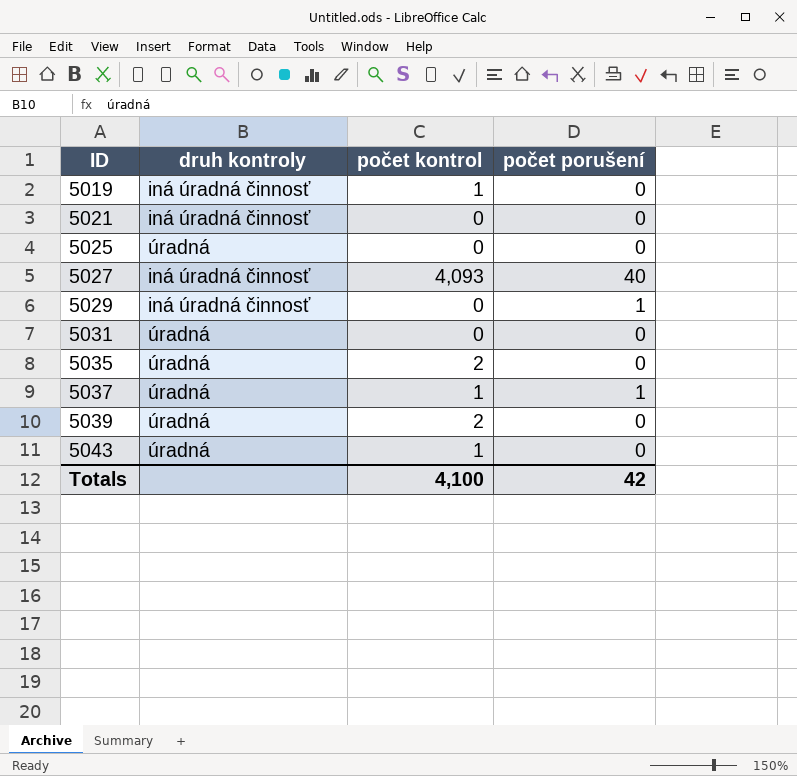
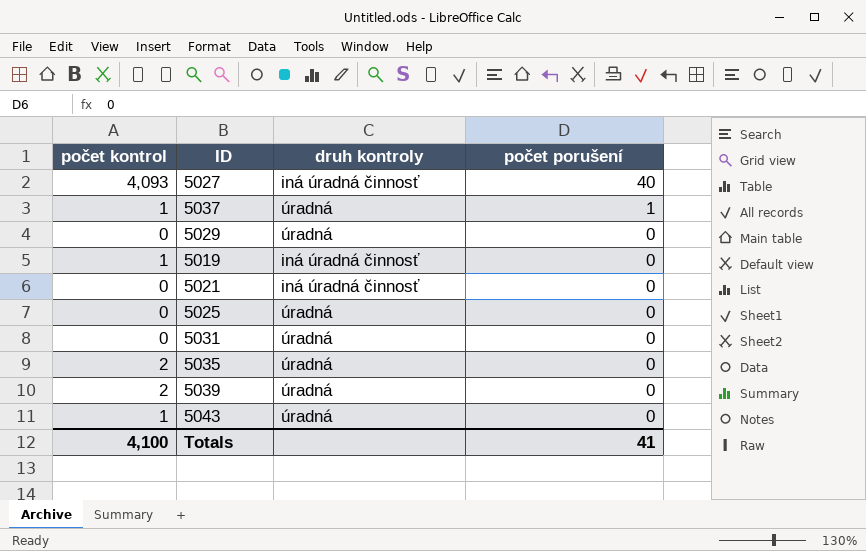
row order: ID ascending -> počet porušení descending
column počet kontrol | position: 3 -> 1
5029 | druh kontroly: iná úradná činnosť -> úradná
5029 | počet porušení: 1 -> 0
Totals | počet porušení: 42 -> 41

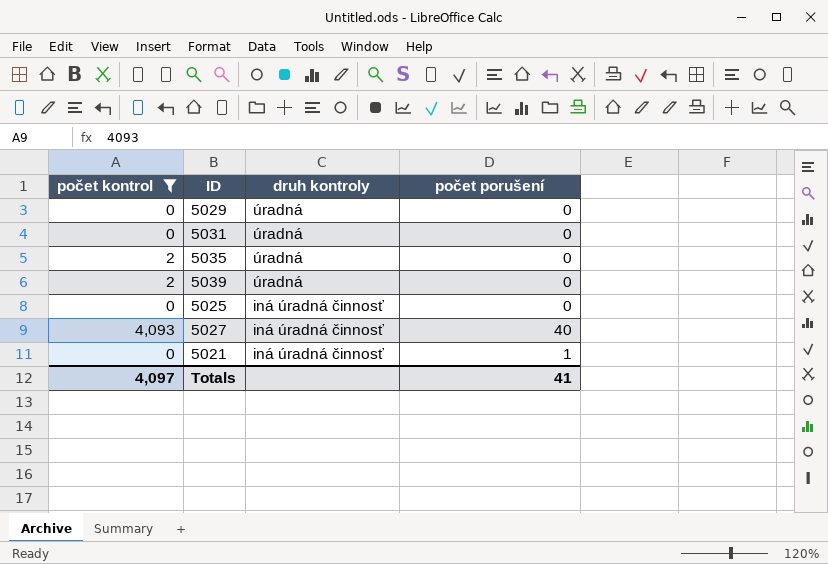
filter: none -> počet kontrol != 1
row order: počet porušení descending -> druh kontroly descending
5025 | druh kontroly: úradná -> iná úradná činnosť
5021 | počet porušení: 0 -> 1
Totals | počet kontrol: 4,100 -> 4,097

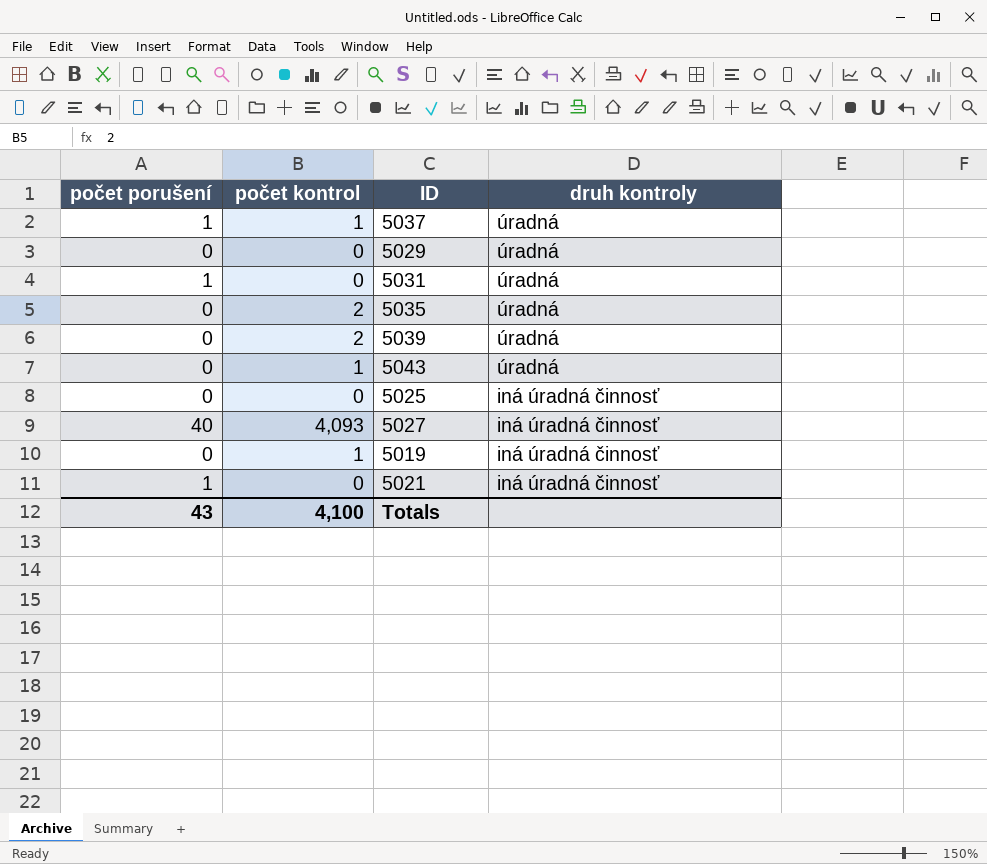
filter: počet kontrol != 1 -> none
column počet porušení | position: 4 -> 1
5031 | počet porušení: 0 -> 1
Totals | počet porušení: 41 -> 43
Totals | počet kontrol: 4,097 -> 4,100

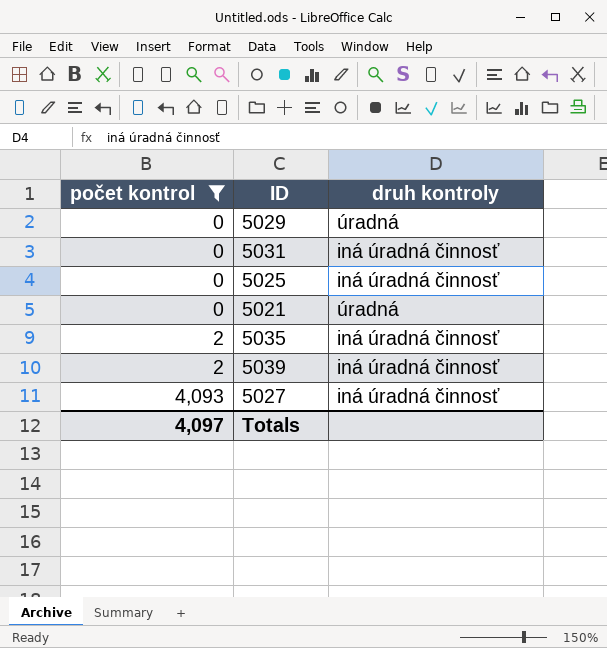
filter: none -> počet kontrol != 1
row order: druh kontroly descending -> počet kontrol ascending
column počet porušení | position: 1 -> none
5031 | druh kontroly: úradná -> iná úradná činnosť
5021 | druh kontroly: iná úradná činnosť -> úradná
5035 | druh kontroly: úradná -> iná úradná činnosť
5039 | druh kontroly: úradná -> iná úradná činnosť
Totals | počet kontrol: 4,100 -> 4,097

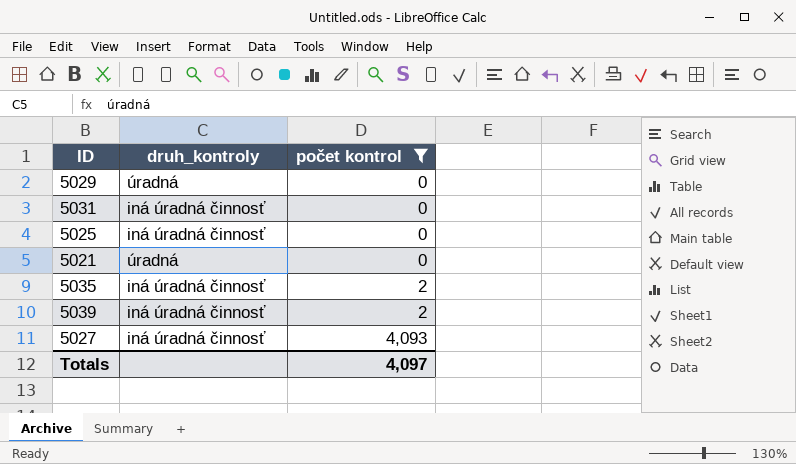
column name: druh kontroly -> druh_kontroly
column počet kontrol | position: 1 -> 3

